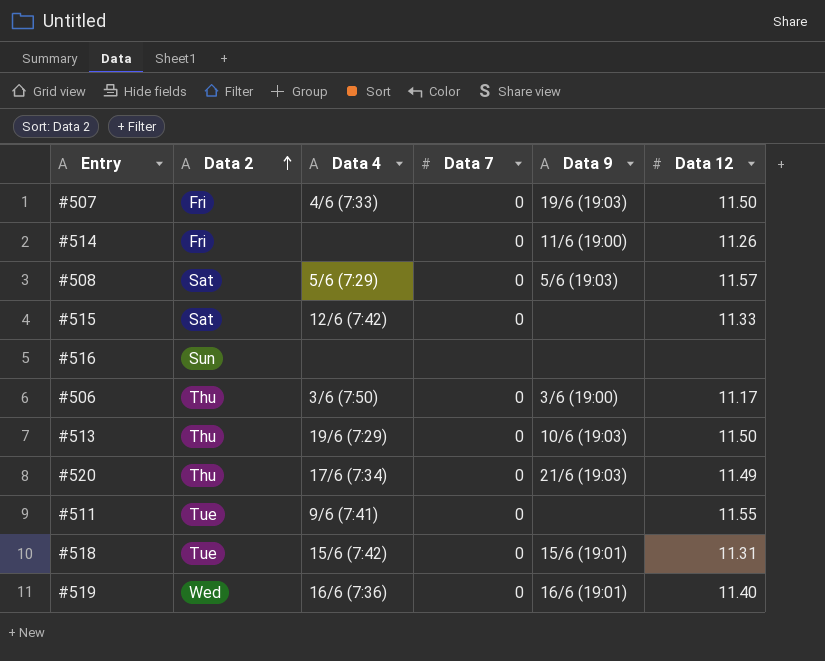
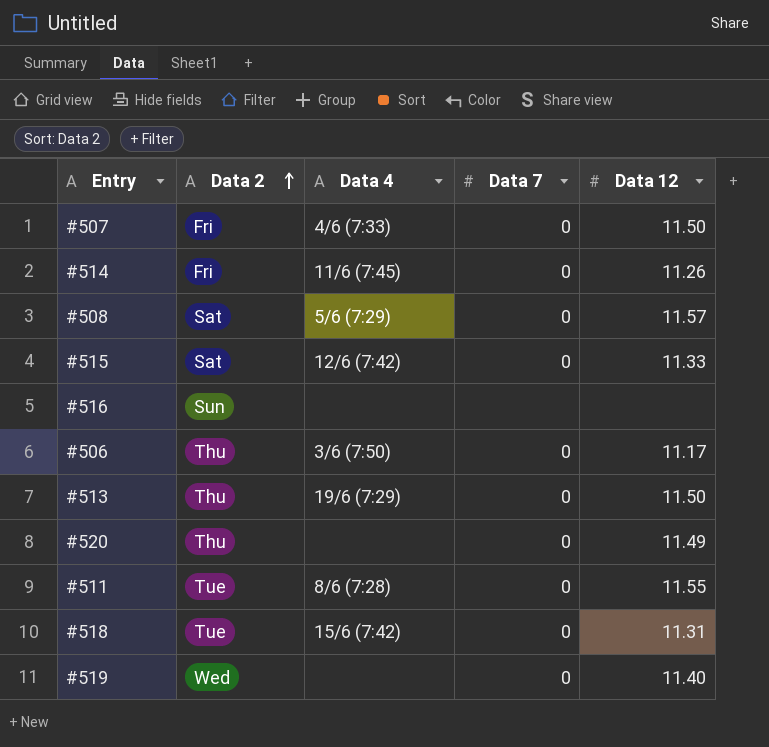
column Data 9 | position: 5 -> none
#514 | Data 4: none -> 11/6 (7:45)
#520 | Data 4: 17/6 (7:34) -> none
#511 | Data 4: 9/6 (7:41) -> 8/6 (7:28)
#519 | Data 4: 16/6 (7:36) -> none

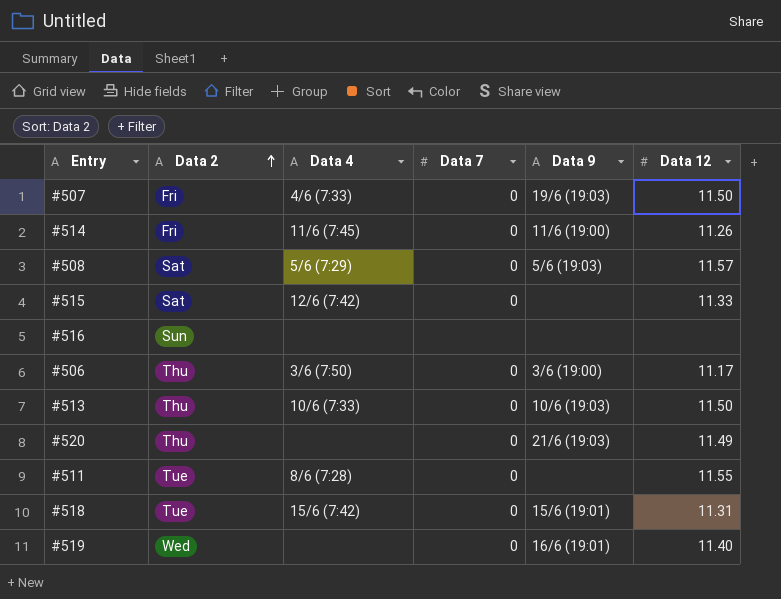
column Data 9 | position: none -> 5
#513 | Data 4: 19/6 (7:29) -> 10/6 (7:33)

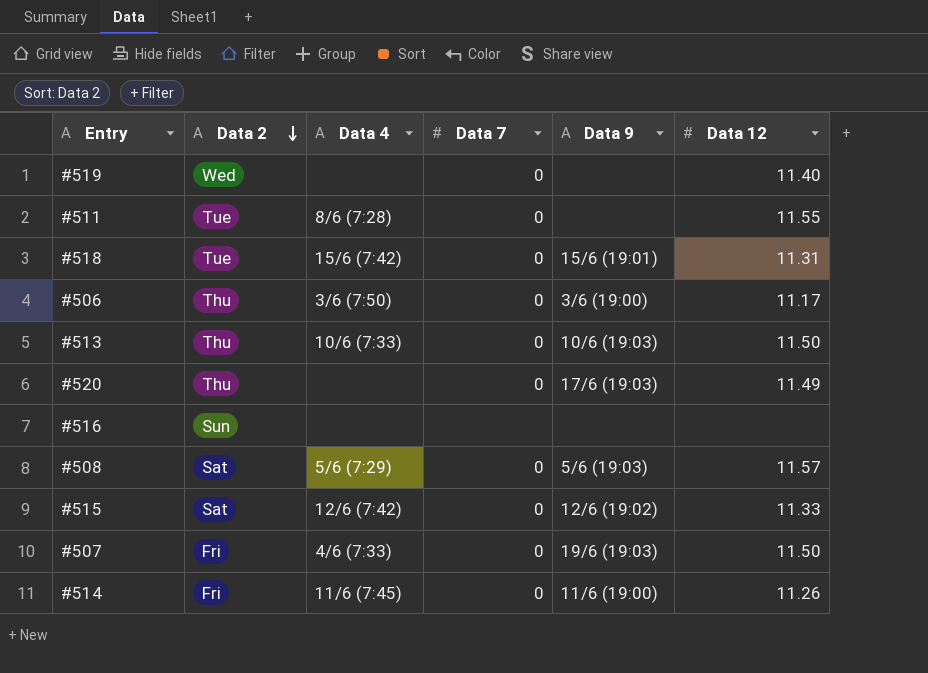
row order: Data 2 ascending -> Data 2 descending
#519 | Data 9: 16/6 (19:01) -> none
#520 | Data 9: 21/6 (19:03) -> 17/6 (19:03)
#515 | Data 9: none -> 12/6 (19:02)

